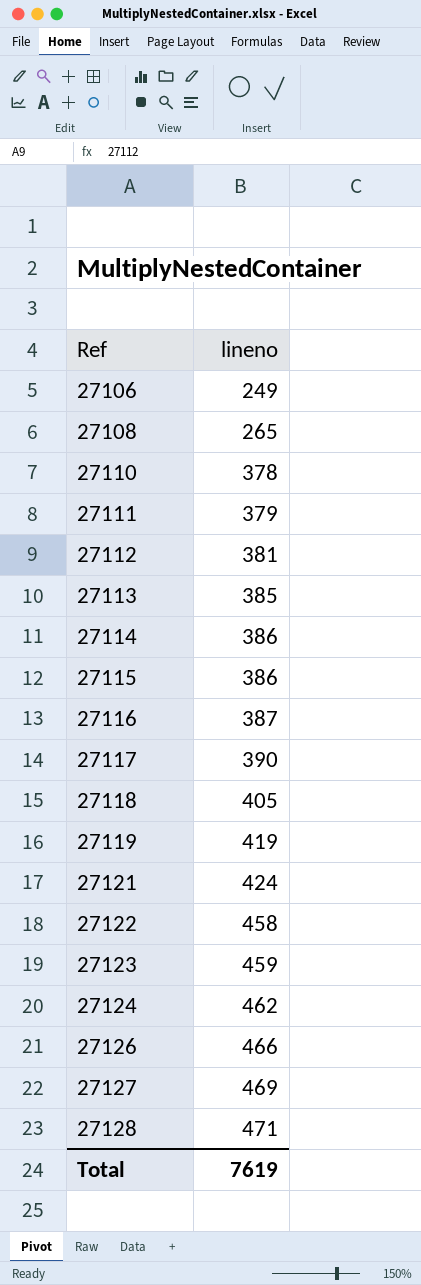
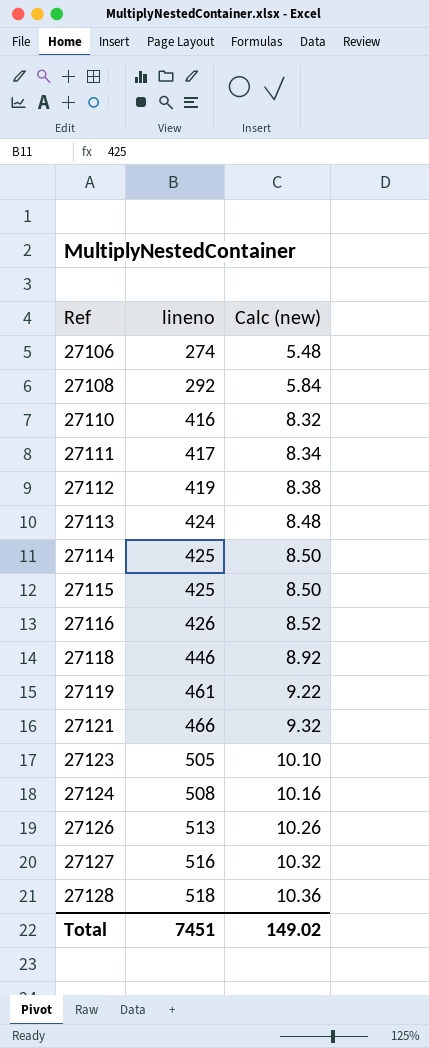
column Calc (new) | formula: none -> [lineno] * 0.02
row 27117: 390 -> none
row 27122: 458 -> none
27106 | lineno: 249 -> 274
27108 | lineno: 265 -> 292
27110 | lineno: 378 -> 416
27111 | lineno: 379 -> 417
27112 | lineno: 381 -> 419
27113 | lineno: 385 -> 424
27114 | lineno: 386 -> 425
27115 | lineno: 386 -> 425
27116 | lineno: 387 -> 426
27118 | lineno: 405 -> 446
27119 | lineno: 419 -> 461
27121 | lineno: 424 -> 466
27123 | lineno: 459 -> 505
27124 | lineno: 462 -> 508
27126 | lineno: 466 -> 513
27127 | lineno: 469 -> 516
27128 | lineno: 471 -> 518
Total | lineno: 7619 -> 7451

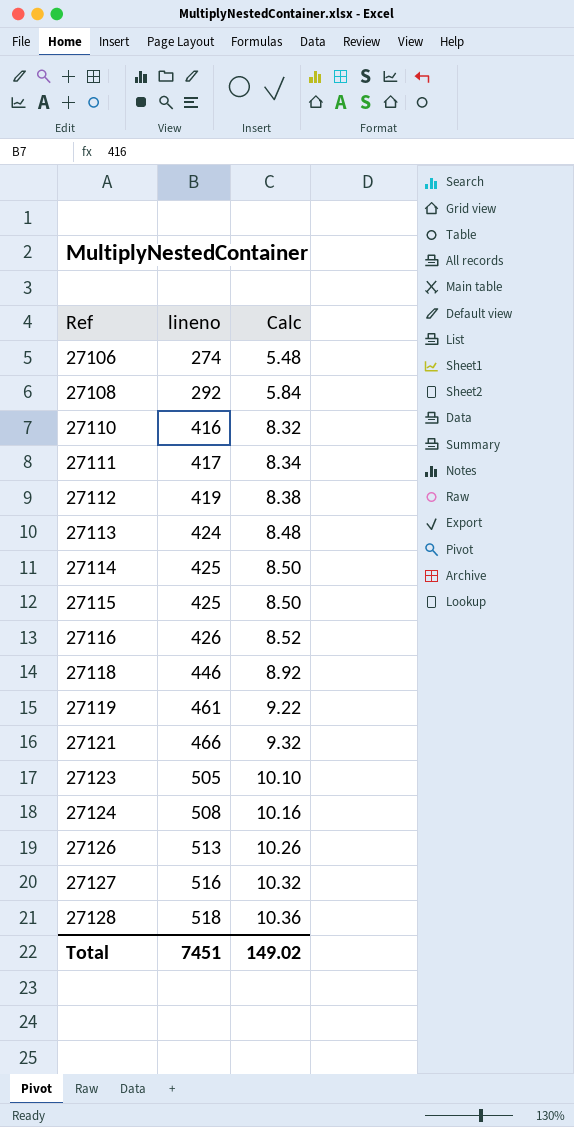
column name: Calc (new) -> Calc

